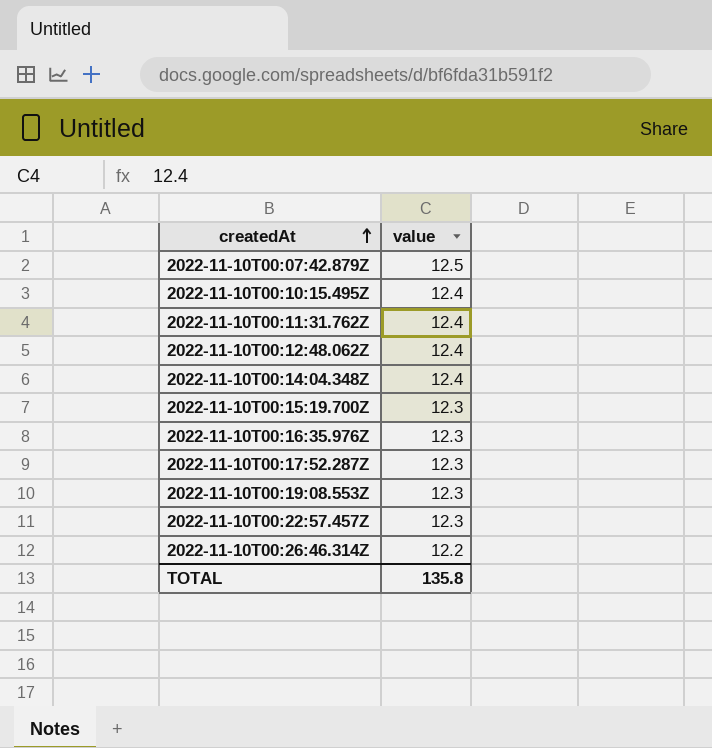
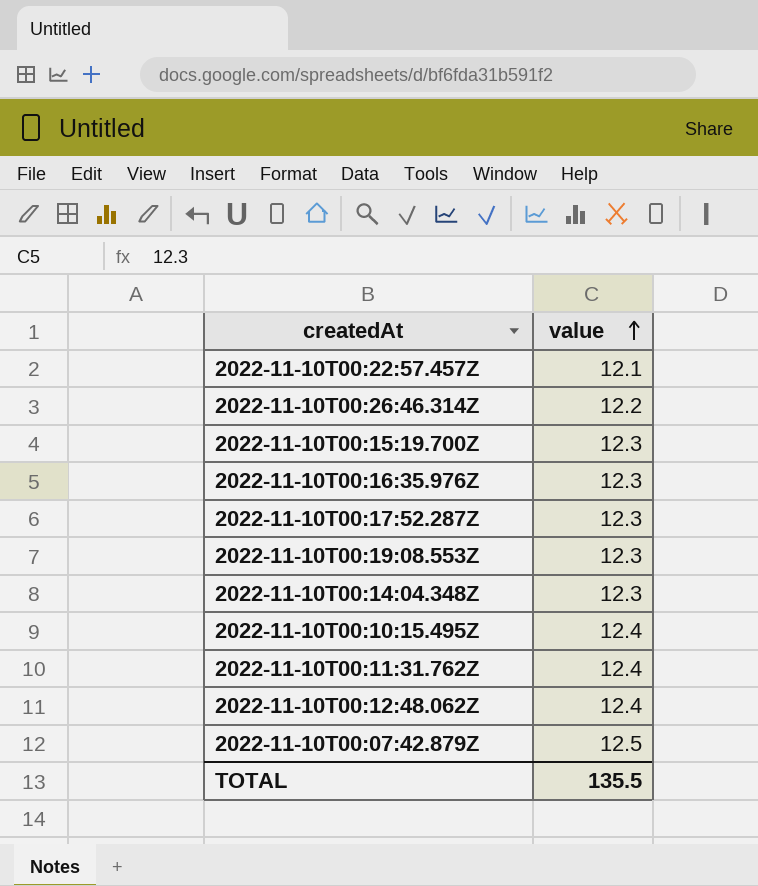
row order: createdAt ascending -> value ascending
2022-11-10T00:22:57.457Z | value: 12.3 -> 12.1
2022-11-10T00:14:04.348Z | value: 12.4 -> 12.3
TOTAL | value: 135.8 -> 135.5

